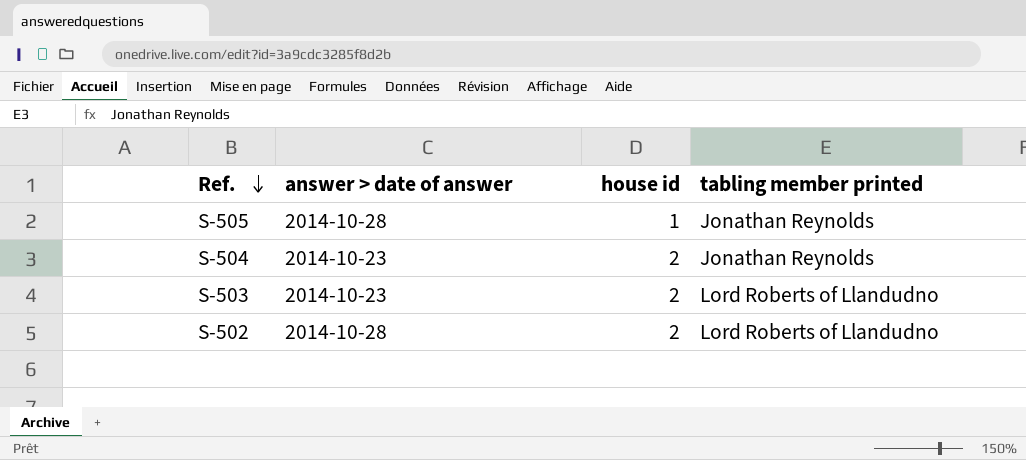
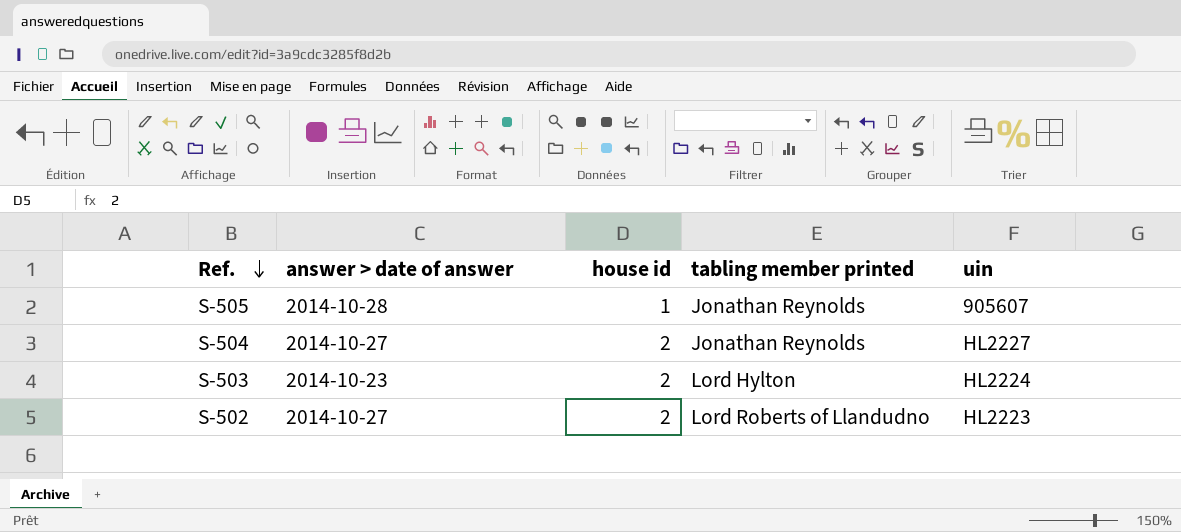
column uin | position: none -> 5
S-504 | answer > date of answer: 2014-10-23 -> 2014-10-27
S-503 | tabling member printed: Lord Roberts of Llandudno -> Lord Hylton
S-502 | answer > date of answer: 2014-10-28 -> 2014-10-27

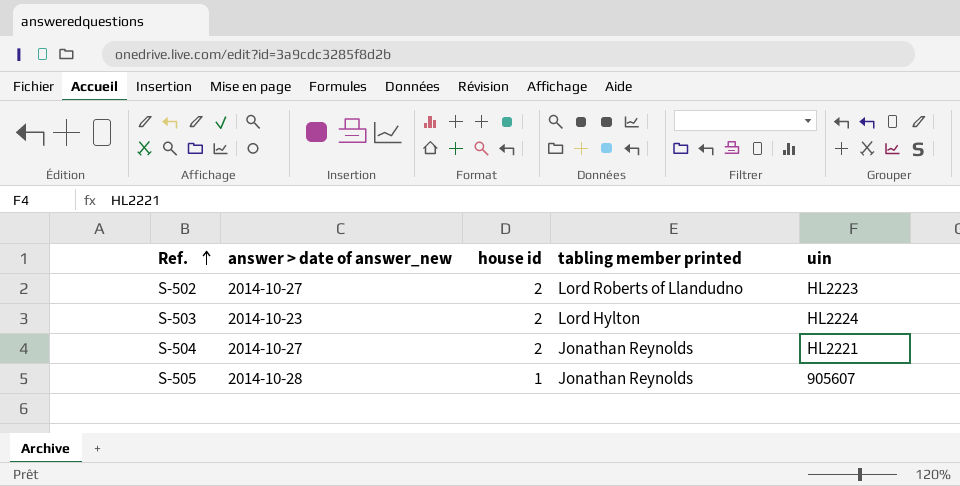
row order: Ref. descending -> Ref. ascending
column name: answer > date of answer -> answer > date of answer_new
S-504 | uin: HL2227 -> HL2221

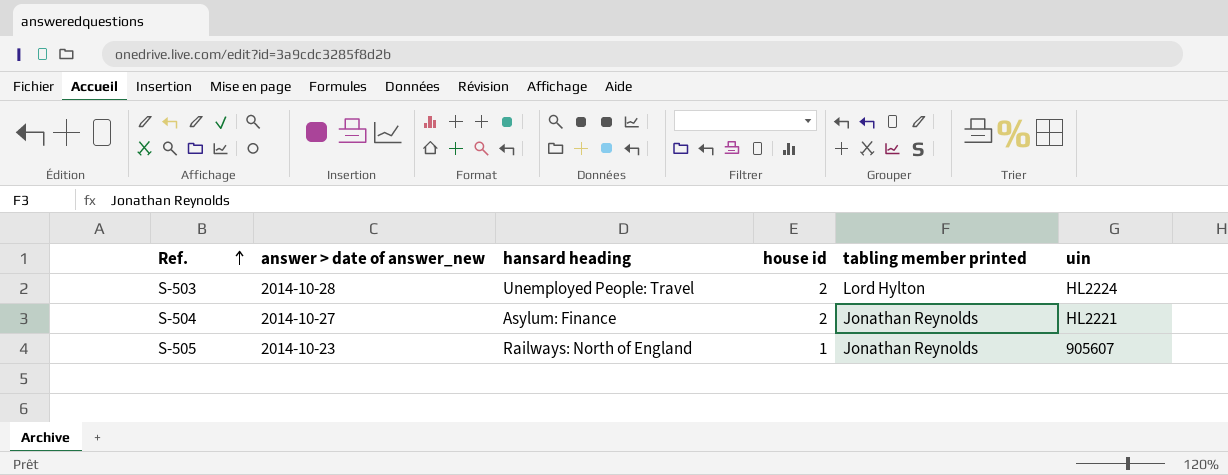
column hansard heading | position: none -> 3
row S-502: 2014-10-27 | 2 | Lord Roberts of Llandudno | HL2223 -> none
S-503 | answer > date of answer_new: 2014-10-23 -> 2014-10-28
S-505 | answer > date of answer_new: 2014-10-28 -> 2014-10-23

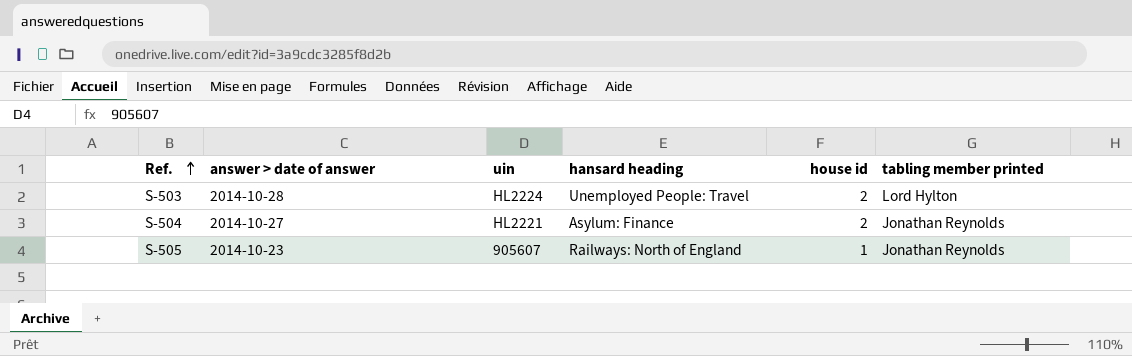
column name: answer > date of answer_new -> answer > date of answer
column uin | position: 6 -> 3

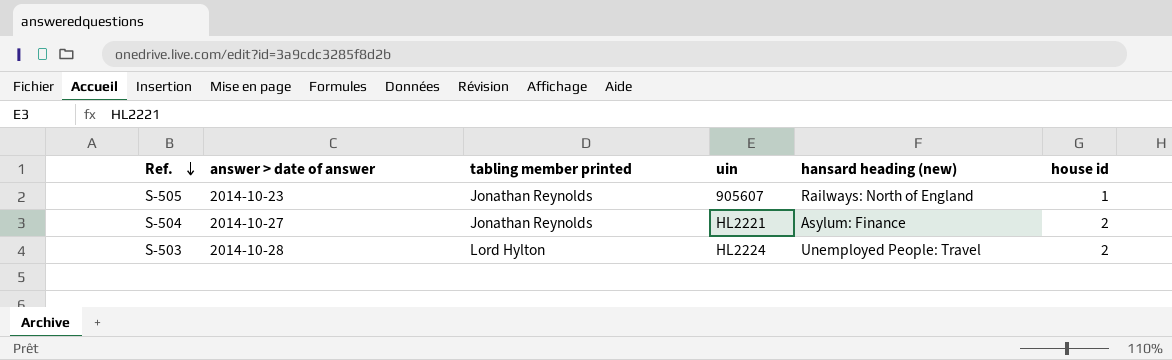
row order: Ref. ascending -> Ref. descending
column tabling member printed | position: 6 -> 3
column name: hansard heading -> hansard heading (new)

